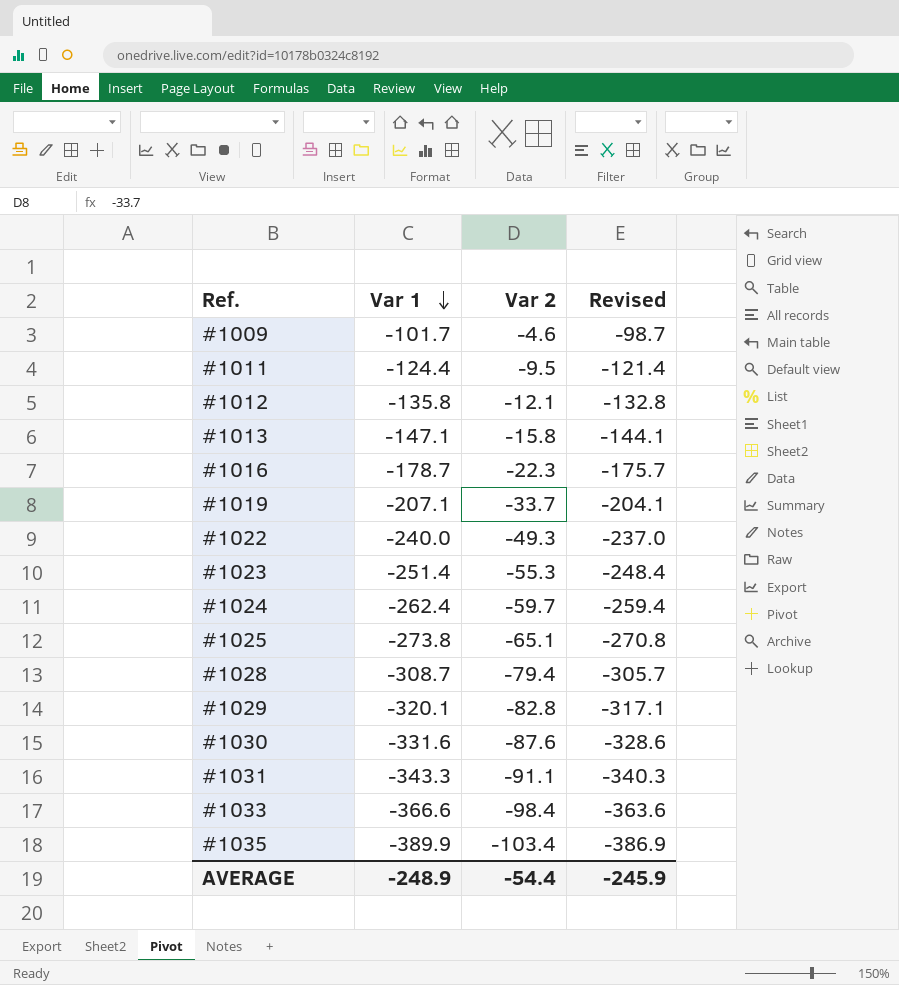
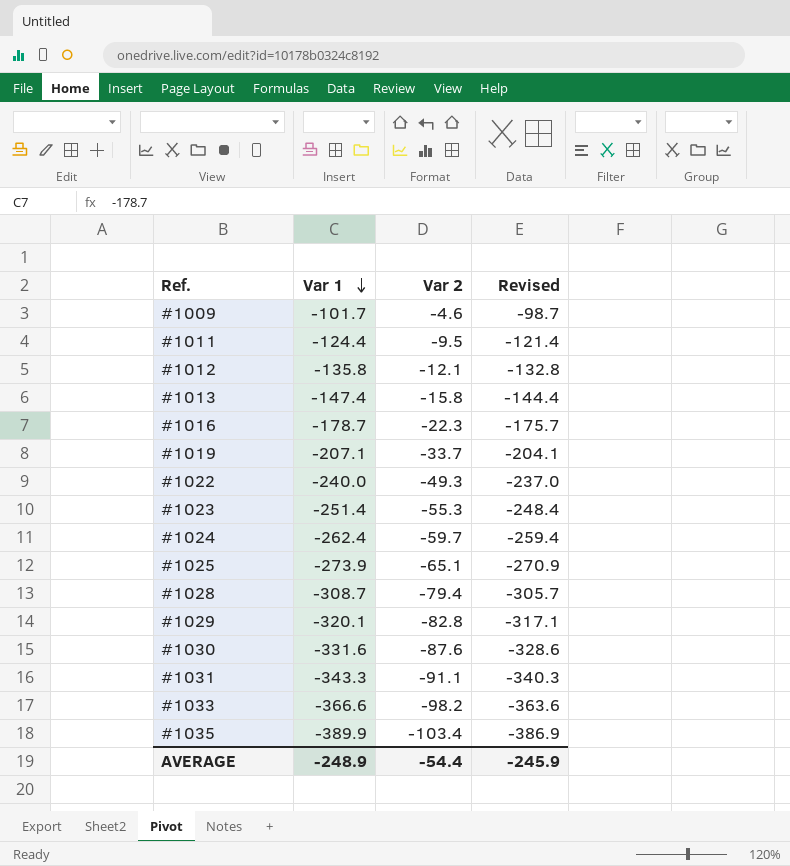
#1013 | Var 1: -147.1 -> -147.4
#1013 | Revised: -144.1 -> -144.4
#1025 | Var 1: -273.8 -> -273.9
#1025 | Revised: -270.8 -> -270.9
#1033 | Var 2: -98.4 -> -98.2

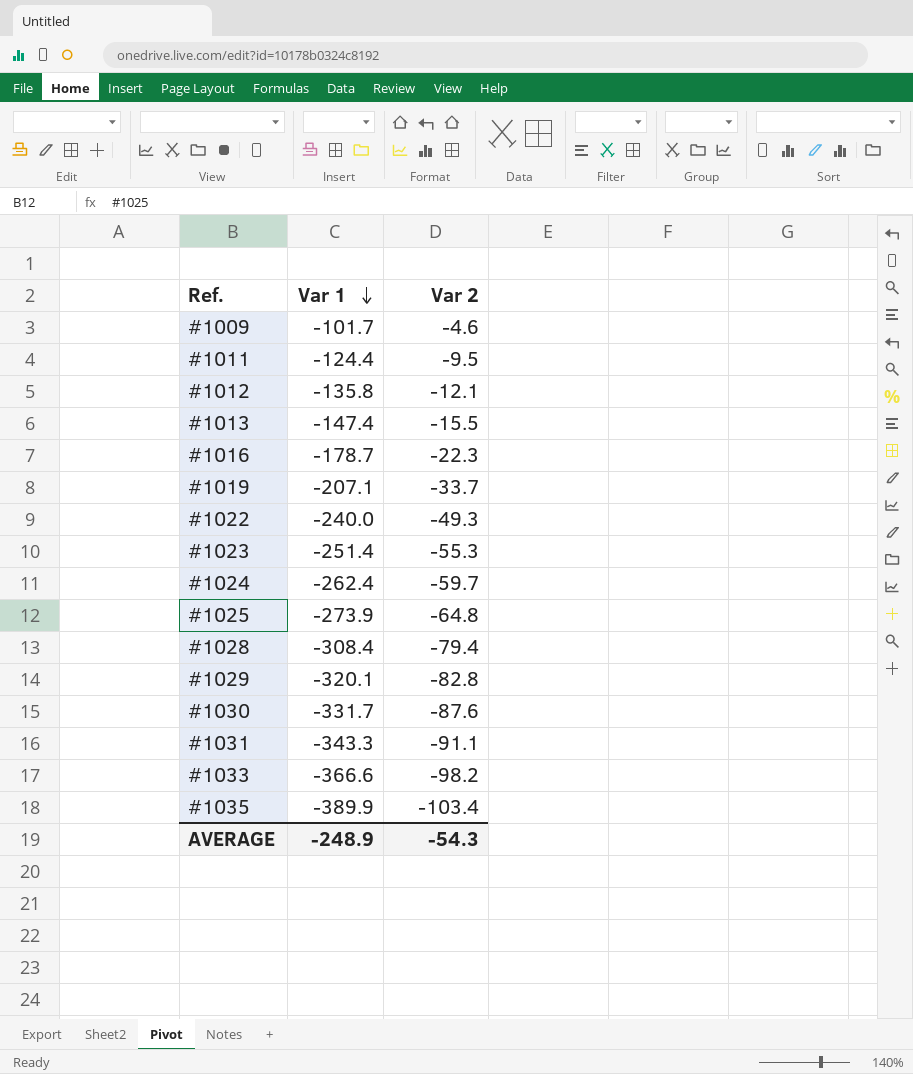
column Revised | formula: [Var 1] + 3 -> none
#1013 | Var 2: -15.8 -> -15.5
#1025 | Var 2: -65.1 -> -64.8
#1028 | Var 1: -308.7 -> -308.4
#1030 | Var 1: -331.6 -> -331.7
AVERAGE | Var 2: -54.4 -> -54.3

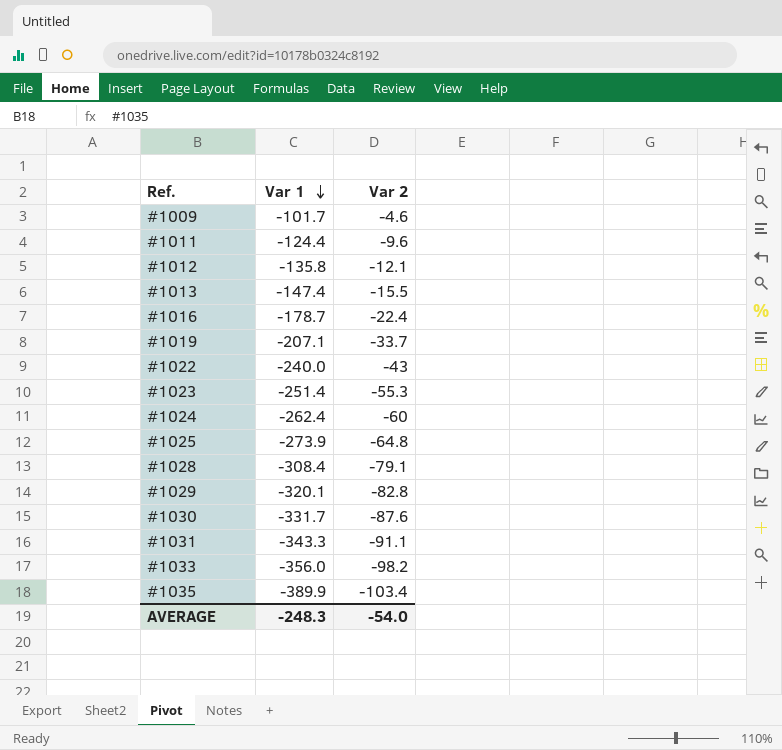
#1011 | Var 2: -9.5 -> -9.6
#1016 | Var 2: -22.3 -> -22.4
#1022 | Var 2: -49.3 -> -43
#1024 | Var 2: -59.7 -> -60
#1028 | Var 2: -79.4 -> -79.1
#1033 | Var 1: -366.6 -> -356.0
AVERAGE | Var 1: -248.9 -> -248.3
AVERAGE | Var 2: -54.3 -> -54.0

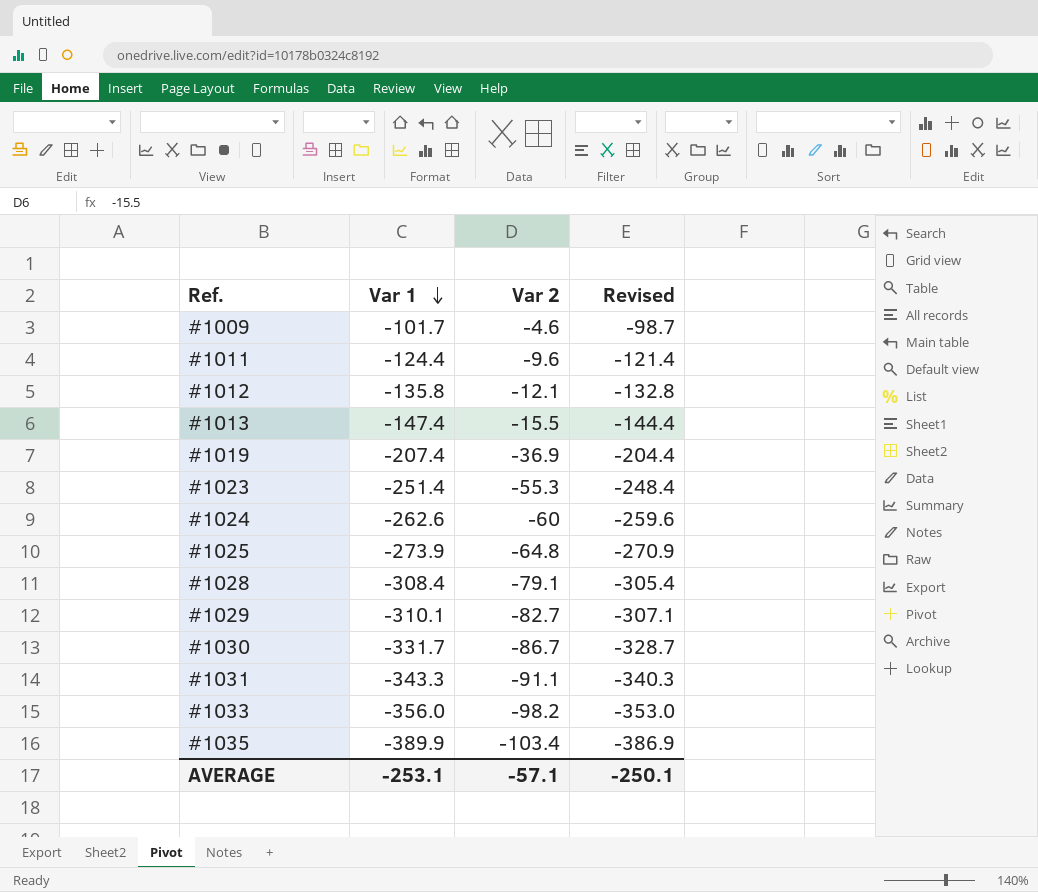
column Revised | formula: none -> [Var 1] + 3
row #1016: -178.7 | -22.4 -> none
row #1022: -240.0 | -43 -> none
#1019 | Var 1: -207.1 -> -207.4
#1019 | Var 2: -33.7 -> -36.9
#1024 | Var 1: -262.4 -> -262.6
#1029 | Var 1: -320.1 -> -310.1
#1029 | Var 2: -82.8 -> -82.7
#1030 | Var 2: -87.6 -> -86.7
AVERAGE | Var 1: -248.3 -> -253.1
AVERAGE | Var 2: -54.0 -> -57.1

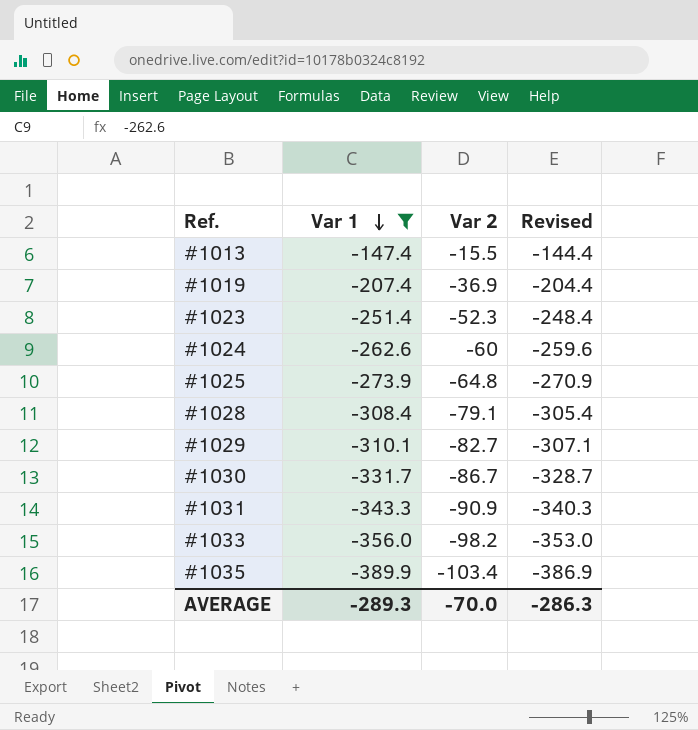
filter: none -> Var 1 <= -147.4
#1023 | Var 2: -55.3 -> -52.3
#1031 | Var 2: -91.1 -> -90.9
AVERAGE | Var 1: -253.1 -> -289.3
AVERAGE | Var 2: -57.1 -> -70.0
AVERAGE | Revised: -250.1 -> -286.3

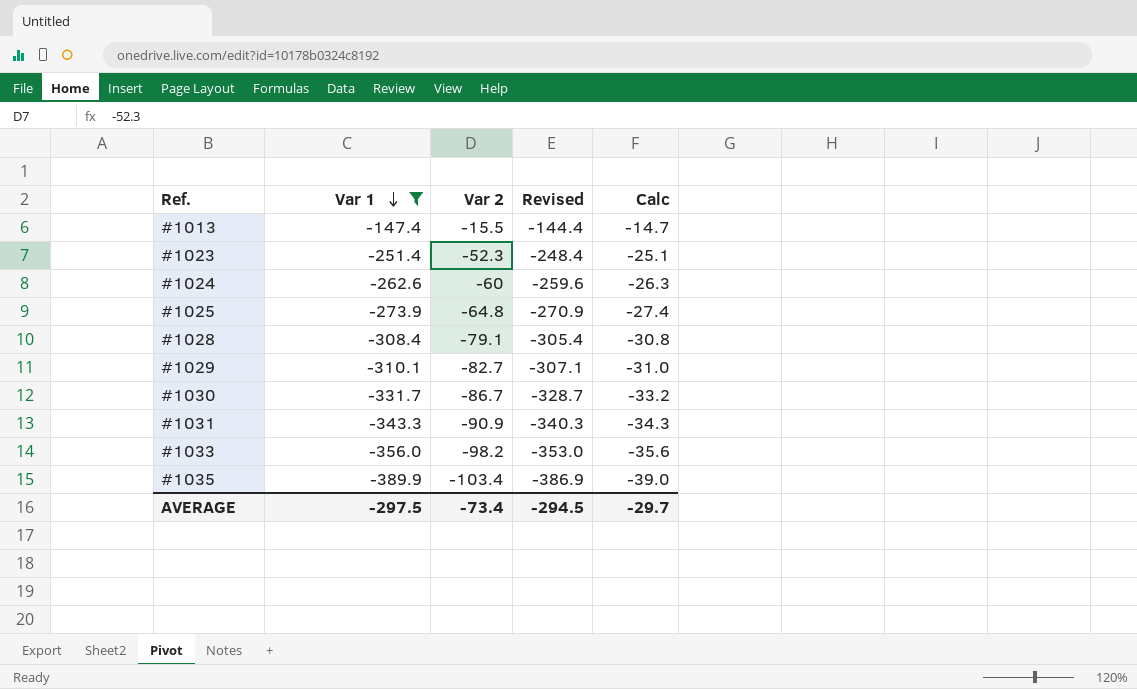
column Calc | formula: none -> [Var 1] * 0.1
row #1019: -207.4 | -36.9 | -204.4 -> none
AVERAGE | Var 1: -289.3 -> -297.5
AVERAGE | Var 2: -70.0 -> -73.4
AVERAGE | Revised: -286.3 -> -294.5

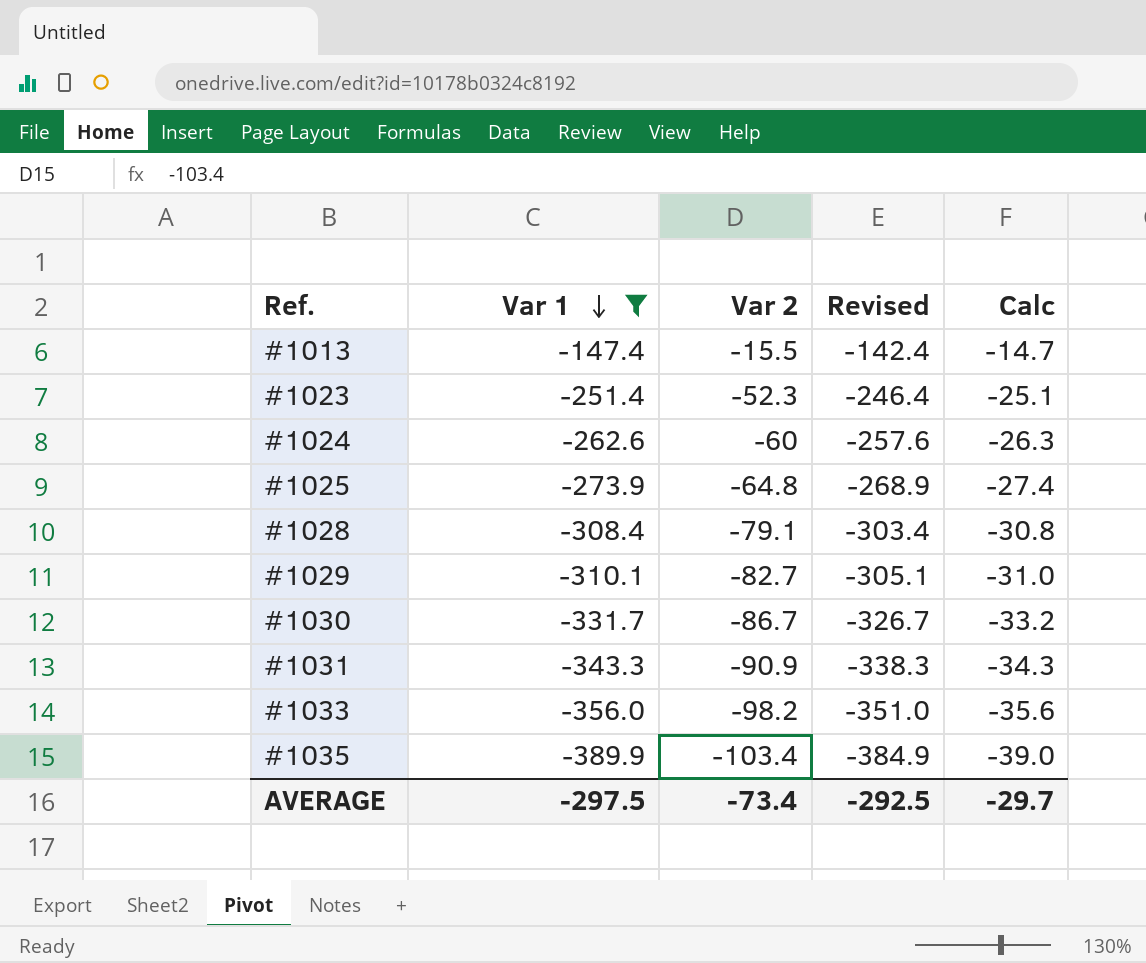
column Revised | formula: [Var 1] + 3 -> [Var 1] + 5
AVERAGE | Revised: -294.5 -> -292.5

